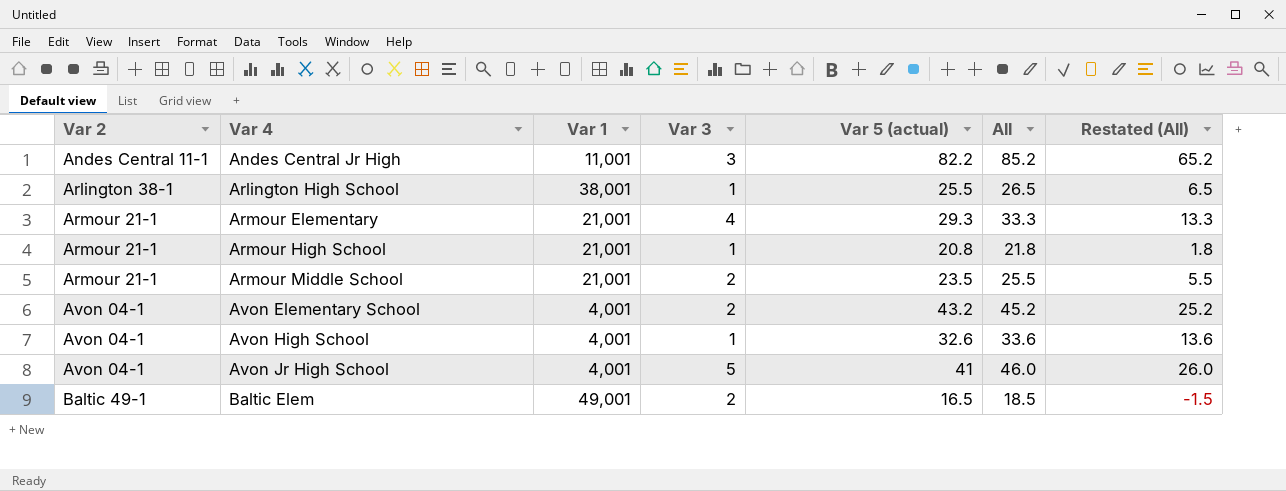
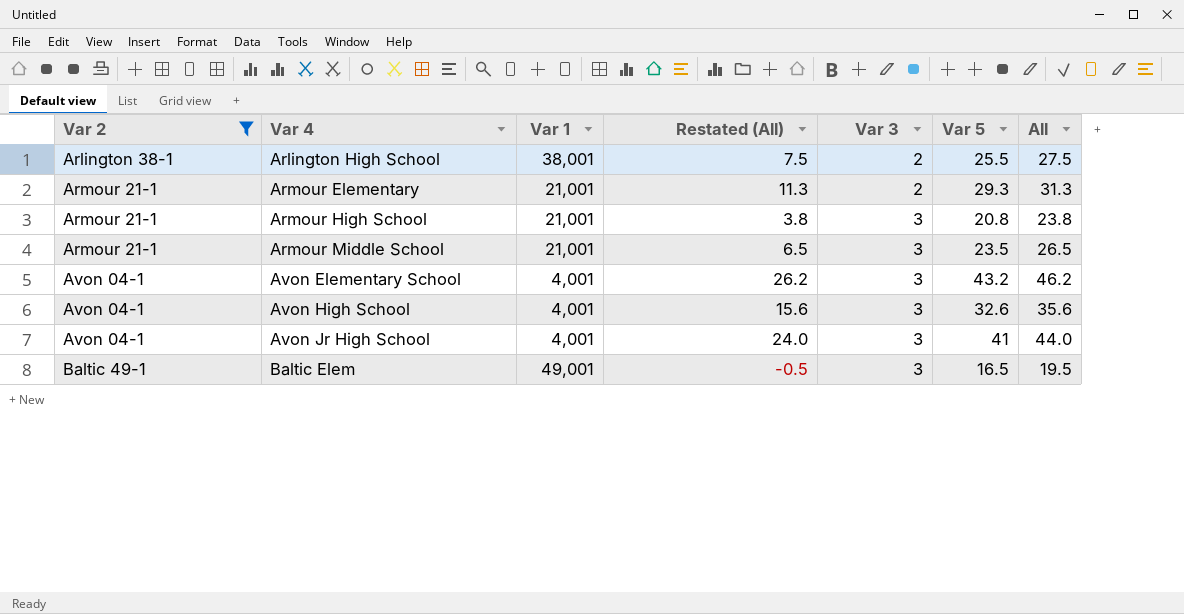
filter: none -> Var 2 != Andes Central 11-1
column Restated (All) | position: 7 -> 4
column name: Var 5 (actual) -> Var 5
Arlington High School | Restated (All): 6.5 -> 7.5
Arlington High School | Var 3: 1 -> 2
Arlington High School | All: 26.5 -> 27.5
Armour Elementary | Restated (All): 13.3 -> 11.3
Armour Elementary | Var 3: 4 -> 2
Armour Elementary | All: 33.3 -> 31.3
Armour High School | Restated (All): 1.8 -> 3.8
Armour High School | Var 3: 1 -> 3
Armour High School | All: 21.8 -> 23.8
Armour Middle School | Restated (All): 5.5 -> 6.5
Armour Middle School | Var 3: 2 -> 3
Armour Middle School | All: 25.5 -> 26.5
Avon Elementary School | Restated (All): 25.2 -> 26.2
Avon Elementary School | Var 3: 2 -> 3
Avon Elementary School | All: 45.2 -> 46.2
Avon High School | Restated (All): 13.6 -> 15.6
Avon High School | Var 3: 1 -> 3
Avon High School | All: 33.6 -> 35.6
Avon Jr High School | Restated (All): 26.0 -> 24.0
Avon Jr High School | Var 3: 5 -> 3
Avon Jr High School | All: 46.0 -> 44.0
Baltic Elem | Restated (All): -1.5 -> -0.5
Baltic Elem | Var 3: 2 -> 3
Baltic Elem | All: 18.5 -> 19.5

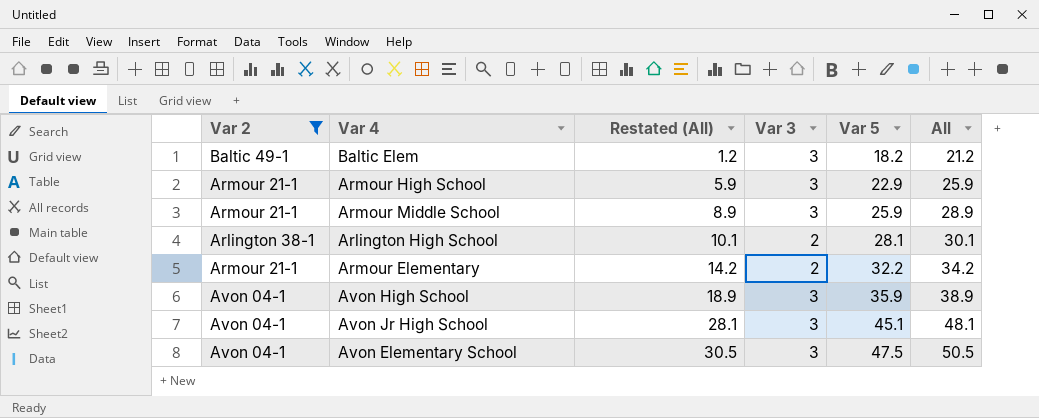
row order: Var 2 ascending -> Restated (All) ascending
column Var 1 | position: 3 -> none
Baltic Elem | Restated (All): -0.5 -> 1.2
Baltic Elem | Var 5: 16.5 -> 18.2
Baltic Elem | All: 19.5 -> 21.2
Armour High School | Restated (All): 3.8 -> 5.9
Armour High School | Var 5: 20.8 -> 22.9
Armour High School | All: 23.8 -> 25.9
Armour Middle School | Restated (All): 6.5 -> 8.9
Armour Middle School | Var 5: 23.5 -> 25.9
Armour Middle School | All: 26.5 -> 28.9
Arlington High School | Restated (All): 7.5 -> 10.1
Arlington High School | Var 5: 25.5 -> 28.1
Arlington High School | All: 27.5 -> 30.1
Armour Elementary | Restated (All): 11.3 -> 14.2
Armour Elementary | Var 5: 29.3 -> 32.2
Armour Elementary | All: 31.3 -> 34.2
Avon High School | Restated (All): 15.6 -> 18.9
Avon High School | Var 5: 32.6 -> 35.9
Avon High School | All: 35.6 -> 38.9
Avon Jr High School | Restated (All): 24.0 -> 28.1
Avon Jr High School | Var 5: 41 -> 45.1
Avon Jr High School | All: 44.0 -> 48.1
Avon Elementary School | Restated (All): 26.2 -> 30.5
Avon Elementary School | Var 5: 43.2 -> 47.5
Avon Elementary School | All: 46.2 -> 50.5

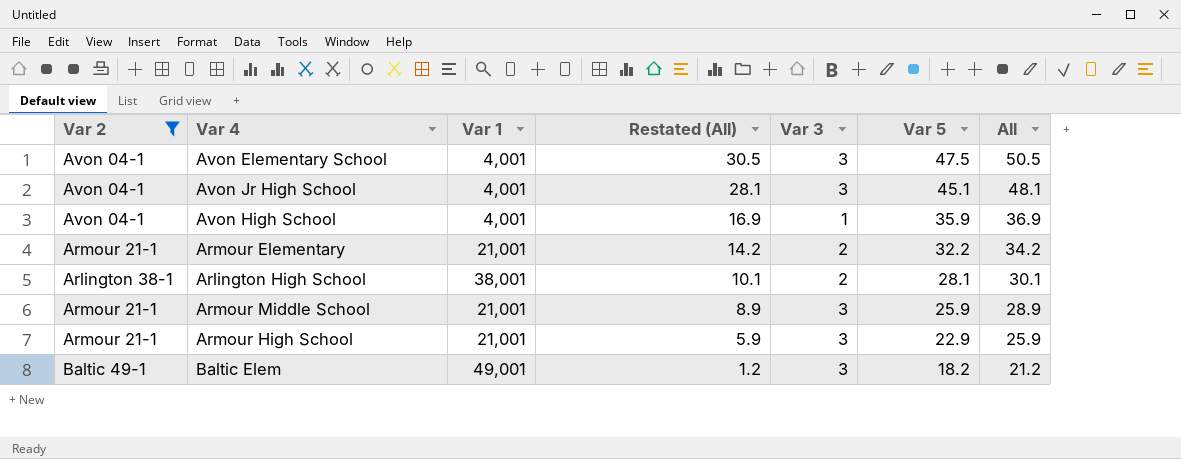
row order: Restated (All) ascending -> Restated (All) descending
column Var 1 | position: none -> 3
Avon High School | Restated (All): 18.9 -> 16.9
Avon High School | Var 3: 3 -> 1
Avon High School | All: 38.9 -> 36.9

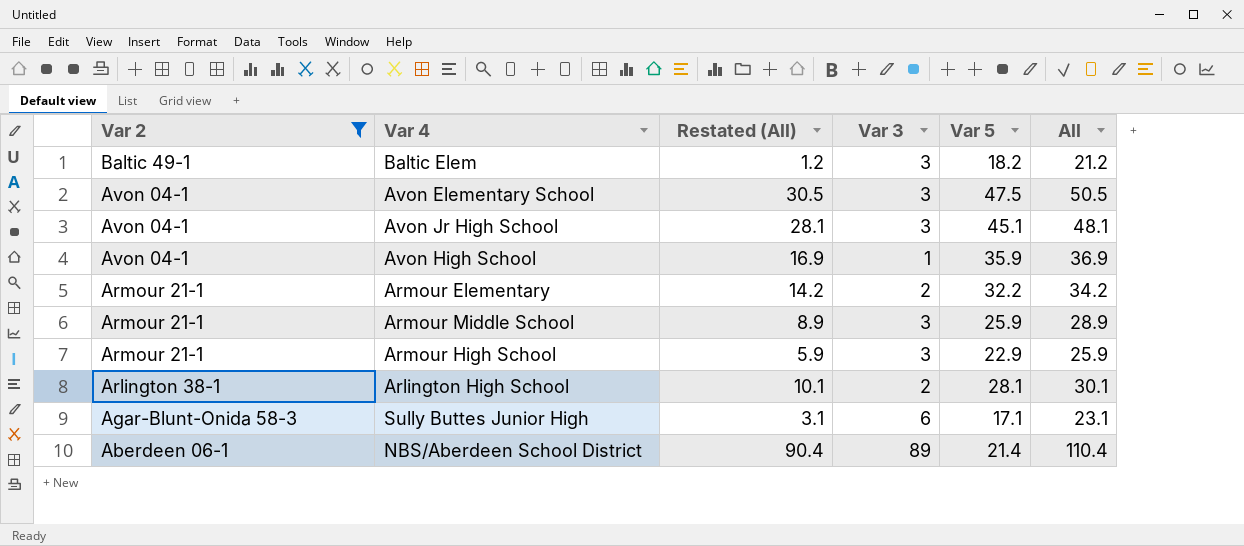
row order: Restated (All) descending -> Var 2 descending
column Var 1 | position: 3 -> none
row Sully Buttes Junior High: none -> Agar-Blunt-Onida 58-3 | 3.1 | 6 | 17.1 | 23.1
row NBS/Aberdeen School District: none -> Aberdeen 06-1 | 90.4 | 89 | 21.4 | 110.4

